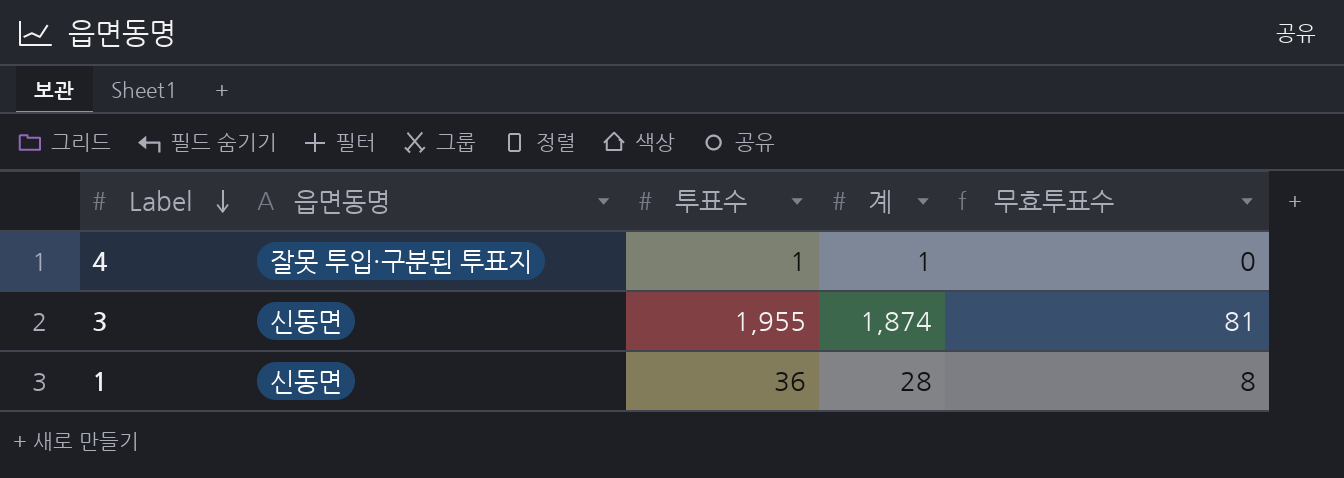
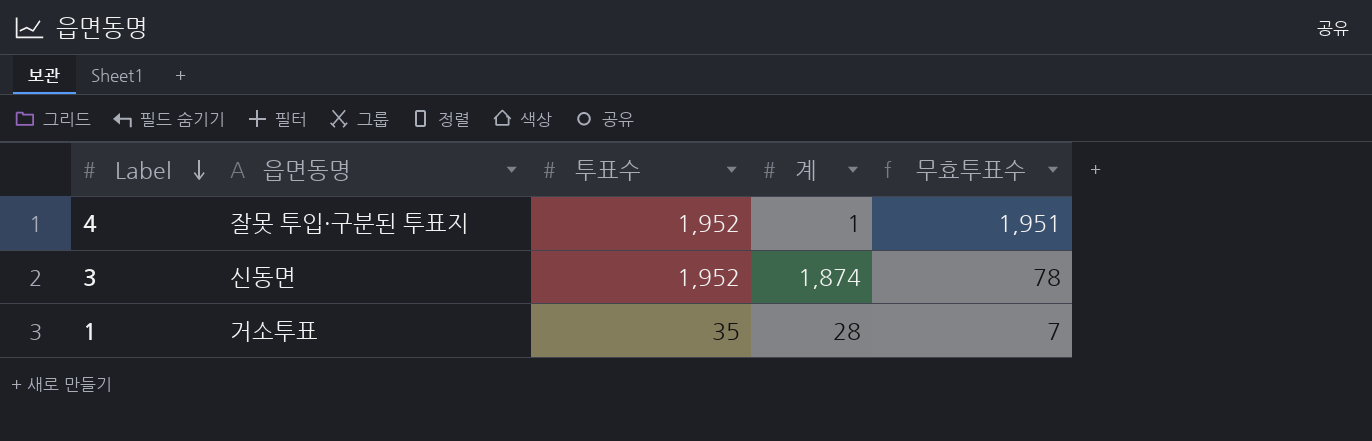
4 | 투표수: 1 -> 1,952
4 | 무효투표수: 0 -> 1,951
3 | 투표수: 1,955 -> 1,952
3 | 무효투표수: 81 -> 78
1 | 읍면동명: 신동면 -> 거소투표
1 | 투표수: 36 -> 35
1 | 무효투표수: 8 -> 7

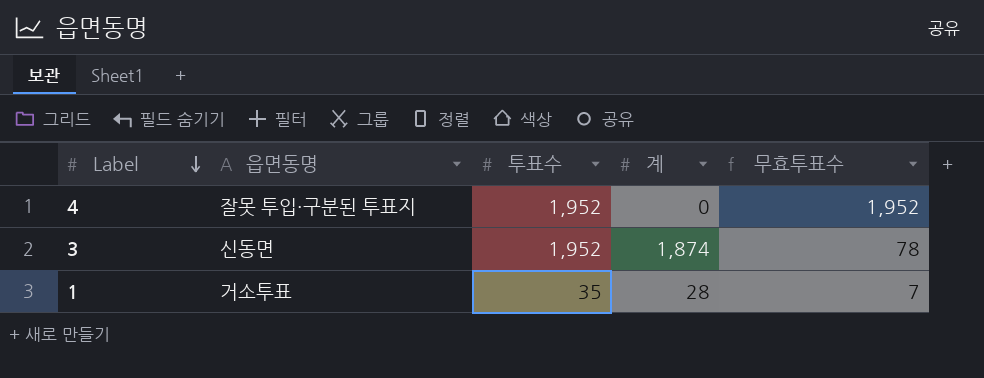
4 | 계: 1 -> 0
4 | 무효투표수: 1,951 -> 1,952

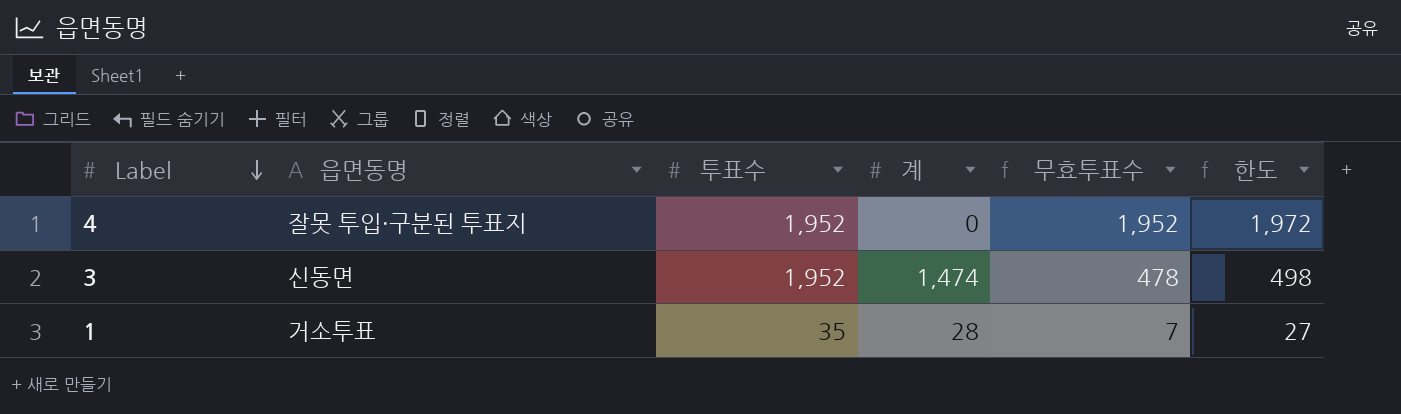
column 한도 | formula: none -> [무효투표수] + 20
3 | 계: 1,874 -> 1,474
3 | 무효투표수: 78 -> 478

